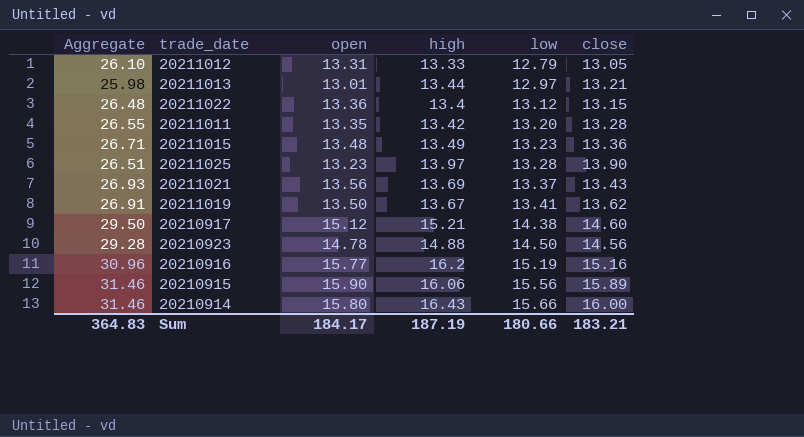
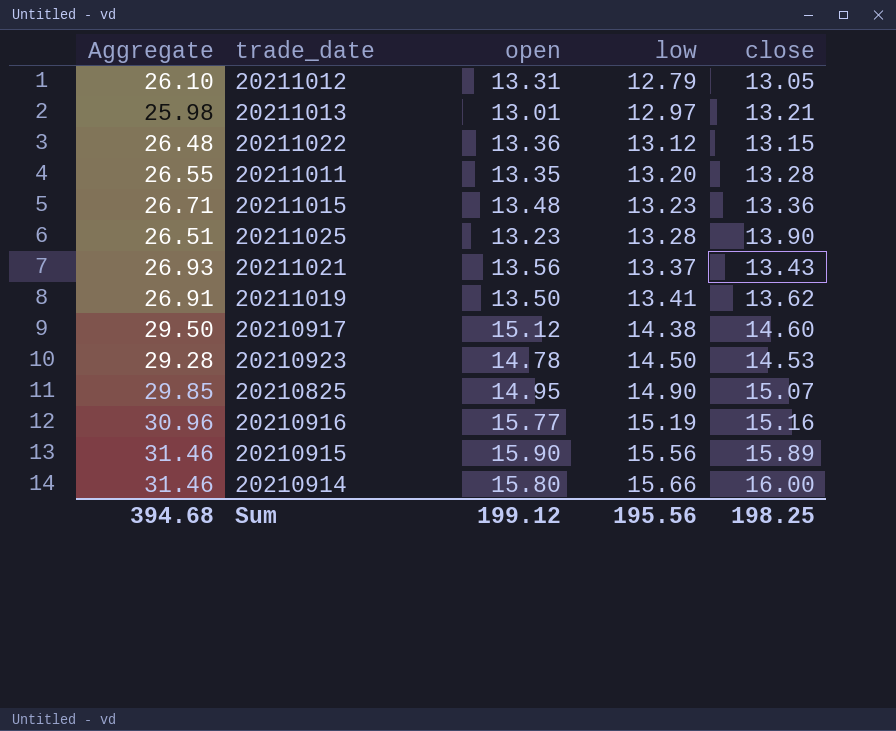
column high | position: 4 -> none
20210923 | close: 14.56 -> 14.53
row 20210825: none -> 29.85 | 14.95 | 14.90 | 15.07
Sum | Aggregate: 364.83 -> 394.68
Sum | open: 184.17 -> 199.12
Sum | low: 180.66 -> 195.56
Sum | close: 183.21 -> 198.25

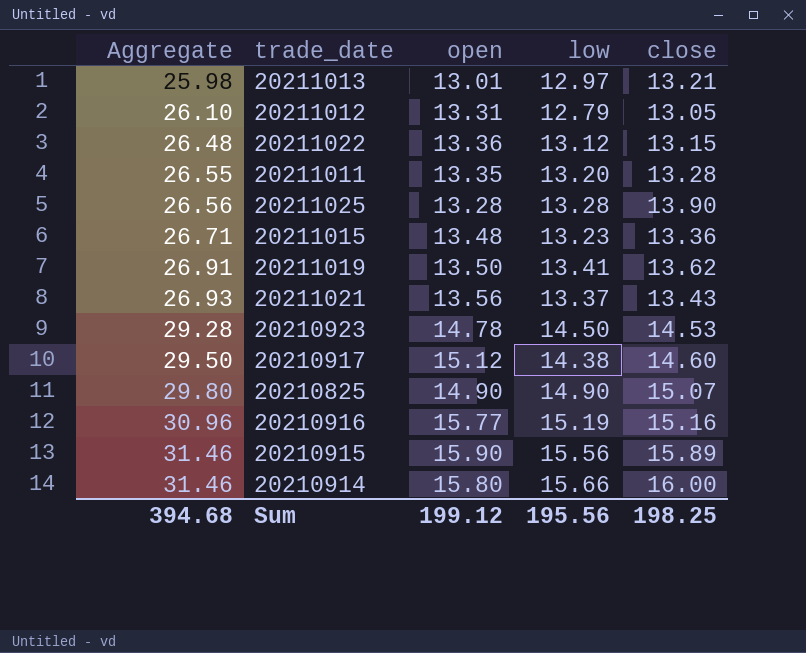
row order: low ascending -> Aggregate ascending
20211025 | Aggregate: 26.51 -> 26.56
20211025 | open: 13.23 -> 13.28
20210825 | Aggregate: 29.85 -> 29.80
20210825 | open: 14.95 -> 14.90

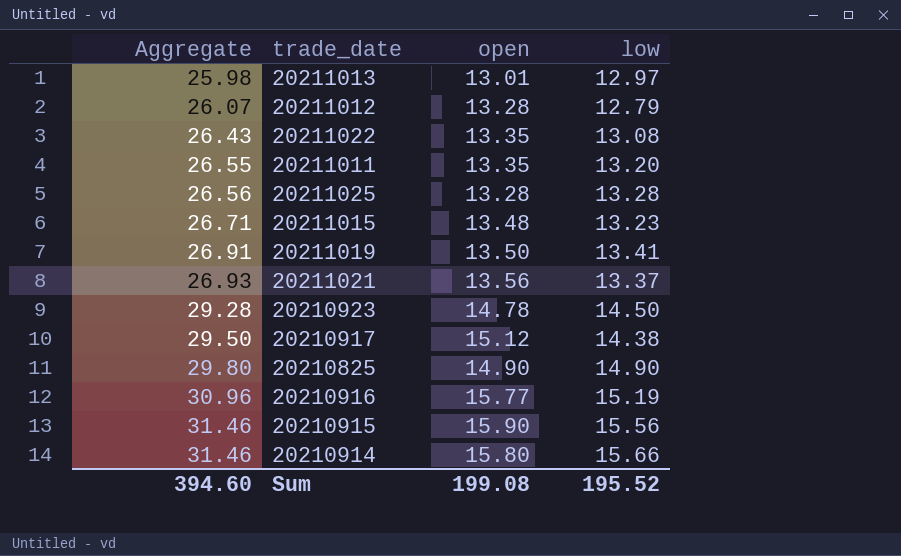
column close | position: 5 -> none
20211012 | Aggregate: 26.10 -> 26.07
20211012 | open: 13.31 -> 13.28
20211022 | Aggregate: 26.48 -> 26.43
20211022 | open: 13.36 -> 13.35
20211022 | low: 13.12 -> 13.08
Sum | Aggregate: 394.68 -> 394.60
Sum | open: 199.12 -> 199.08
Sum | low: 195.56 -> 195.52

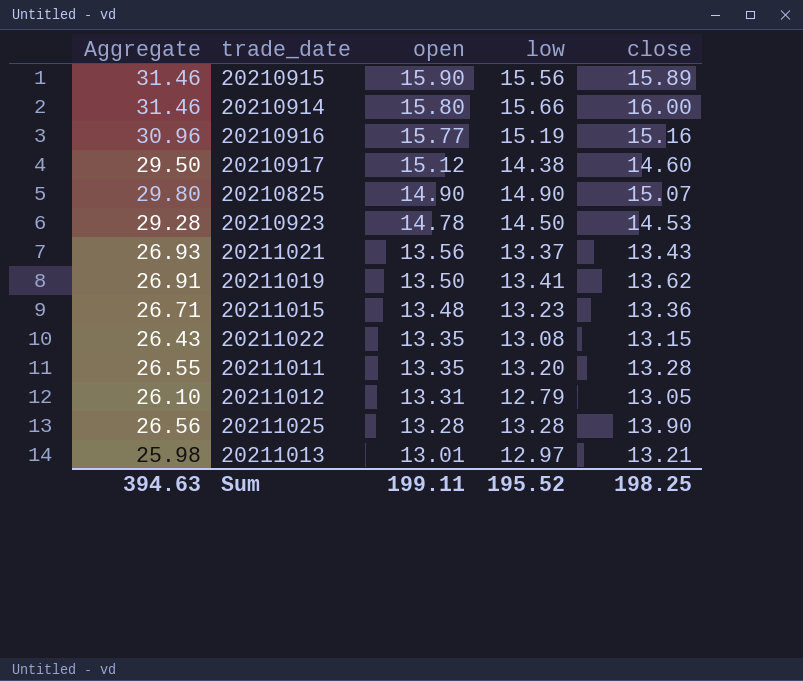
row order: Aggregate ascending -> open descending
column close | position: none -> 5
20211012 | Aggregate: 26.07 -> 26.10
20211012 | open: 13.28 -> 13.31
Sum | Aggregate: 394.60 -> 394.63
Sum | open: 199.08 -> 199.11

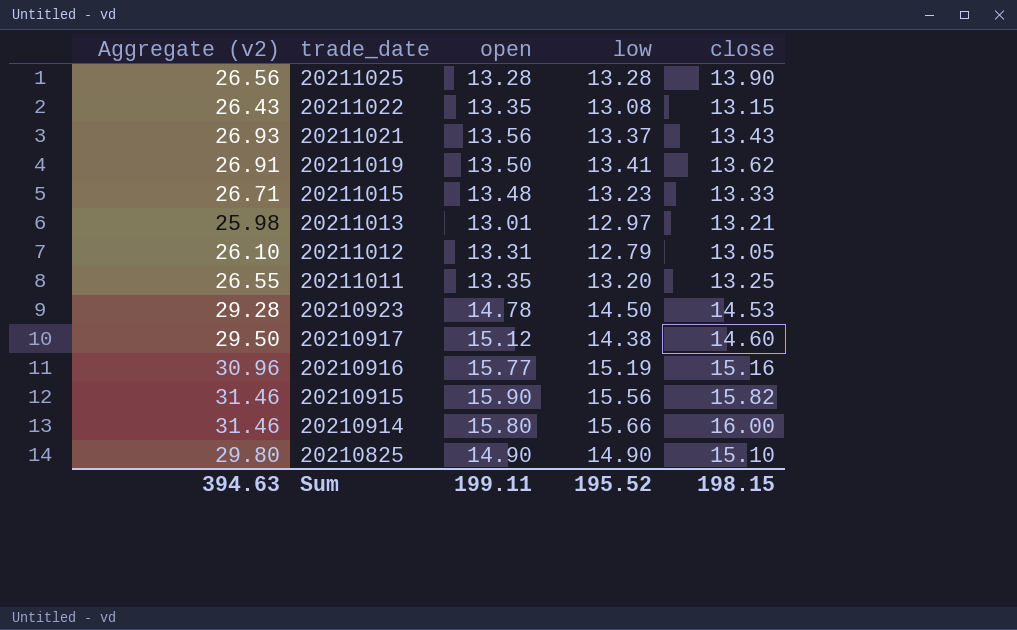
row order: open descending -> trade_date descending
column name: Aggregate -> Aggregate (v2)
20211015 | close: 13.36 -> 13.33
20211011 | close: 13.28 -> 13.25
20210915 | close: 15.89 -> 15.82
20210825 | close: 15.07 -> 15.10
Sum | close: 198.25 -> 198.15

